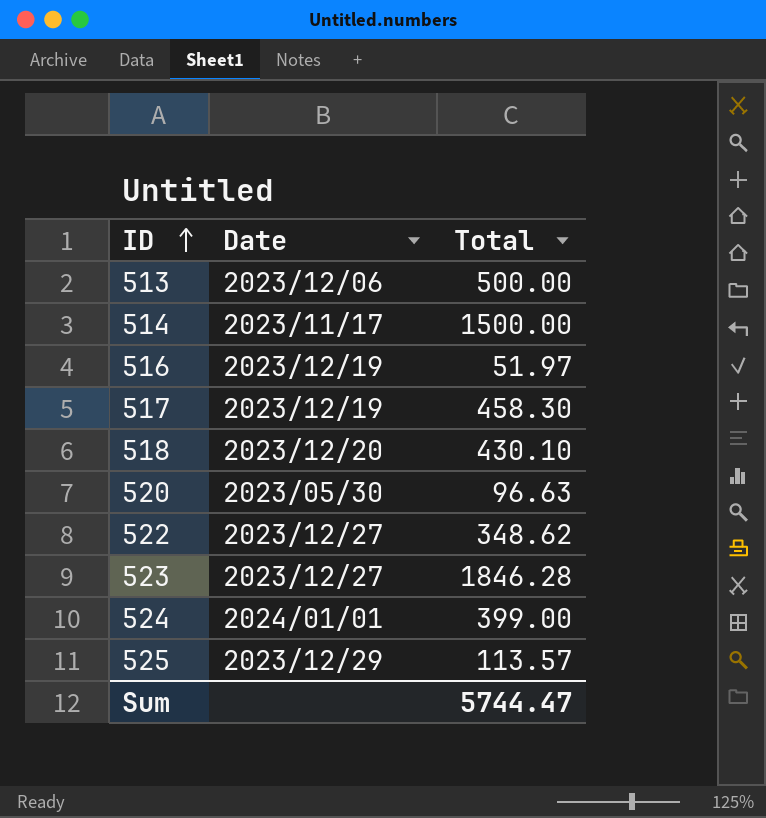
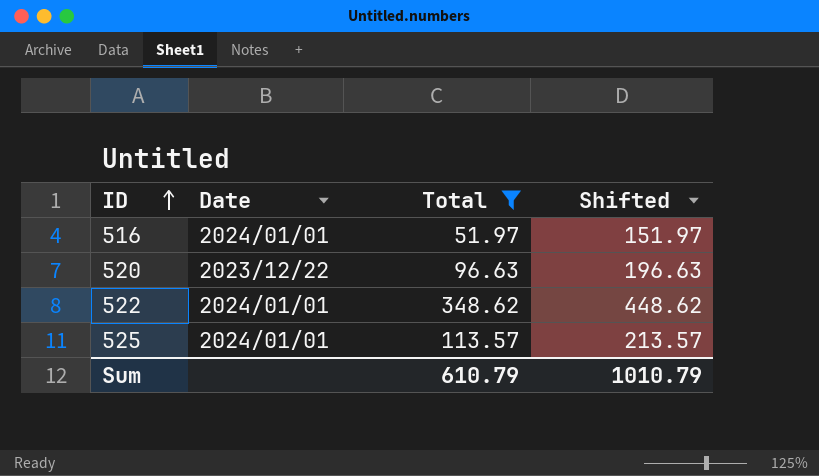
filter: none -> Total <= 348.62
column Shifted | formula: none -> [Total] + 100
516 | Date: 2023/12/19 -> 2024/01/01
520 | Date: 2023/05/30 -> 2023/12/22
522 | Date: 2023/12/27 -> 2024/01/01
525 | Date: 2023/12/29 -> 2024/01/01
Sum | Total: 5744.47 -> 610.79

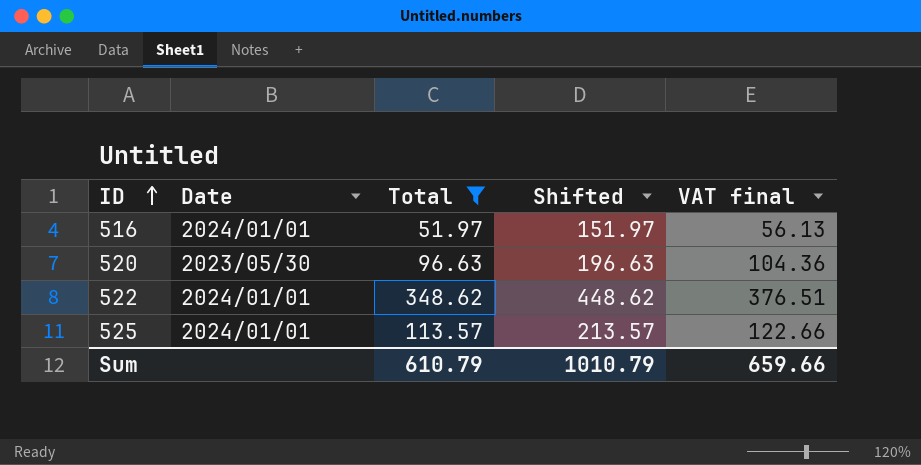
column VAT final | formula: none -> [Total] * 1.08
520 | Date: 2023/12/22 -> 2023/05/30

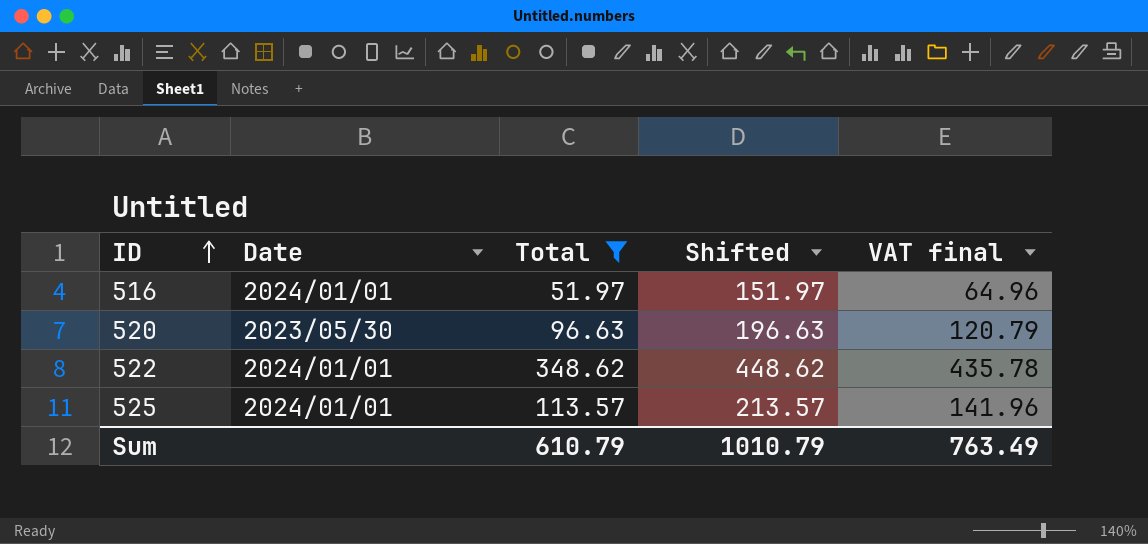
column VAT final | formula: [Total] * 1.08 -> [Total] * 1.25
Sum | VAT final: 659.66 -> 763.49

